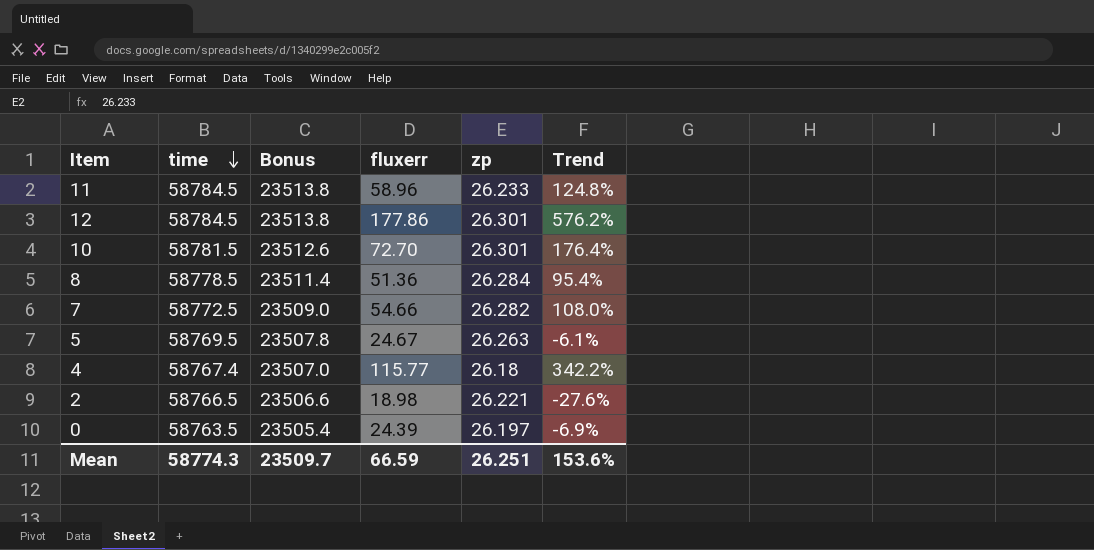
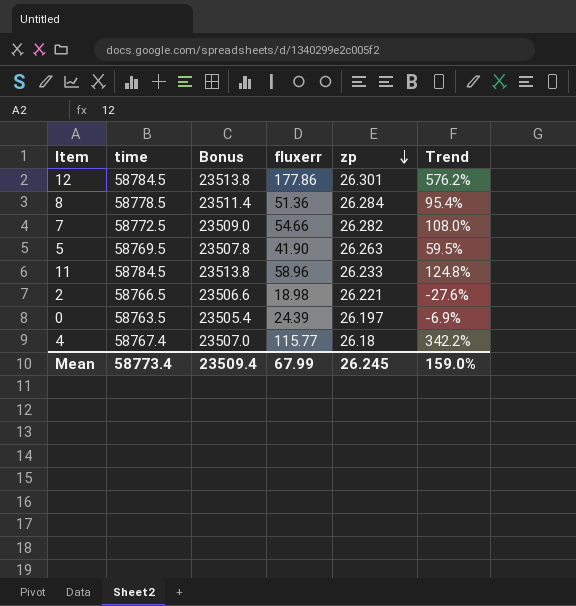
row order: time descending -> zp descending
row 10: 58781.5 | 23512.6 | 72.70 | 26.301 | 176.4% -> none
5 | fluxerr: 24.67 -> 41.90
5 | Trend: -6.1% -> 59.5%
Mean | time: 58774.3 -> 58773.4
Mean | Bonus: 23509.7 -> 23509.4
Mean | fluxerr: 66.59 -> 67.99
Mean | zp: 26.251 -> 26.245
Mean | Trend: 153.6% -> 159.0%

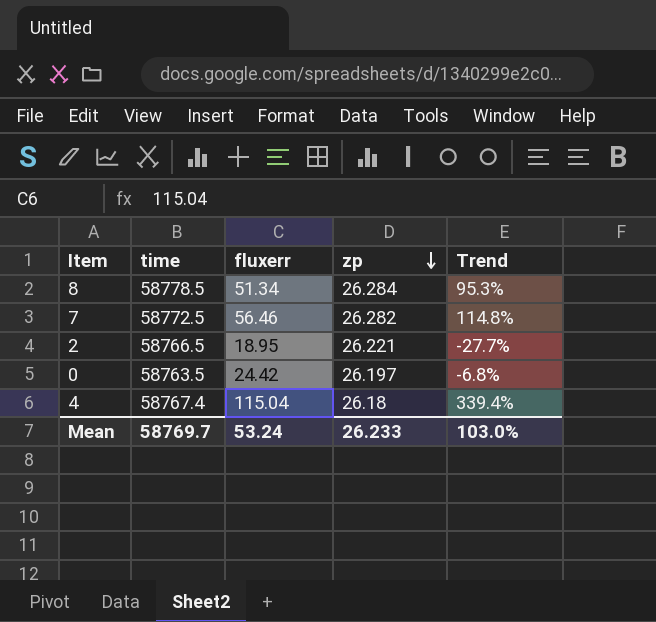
column Bonus | formula: [time] * 0.4 -> none
row 12: 58784.5 | 23513.8 | 177.86 | 26.301 | 576.2% -> none
row 5: 58769.5 | 23507.8 | 41.90 | 26.263 | 59.5% -> none
row 11: 58784.5 | 23513.8 | 58.96 | 26.233 | 124.8% -> none
8 | fluxerr: 51.36 -> 51.34
8 | Trend: 95.4% -> 95.3%
7 | fluxerr: 54.66 -> 56.46
7 | Trend: 108.0% -> 114.8%
2 | fluxerr: 18.98 -> 18.95
2 | Trend: -27.6% -> -27.7%
0 | fluxerr: 24.39 -> 24.42
0 | Trend: -6.9% -> -6.8%
4 | fluxerr: 115.77 -> 115.04
4 | Trend: 342.2% -> 339.4%
Mean | time: 58773.4 -> 58769.7
Mean | fluxerr: 67.99 -> 53.24
Mean | zp: 26.245 -> 26.233
Mean | Trend: 159.0% -> 103.0%

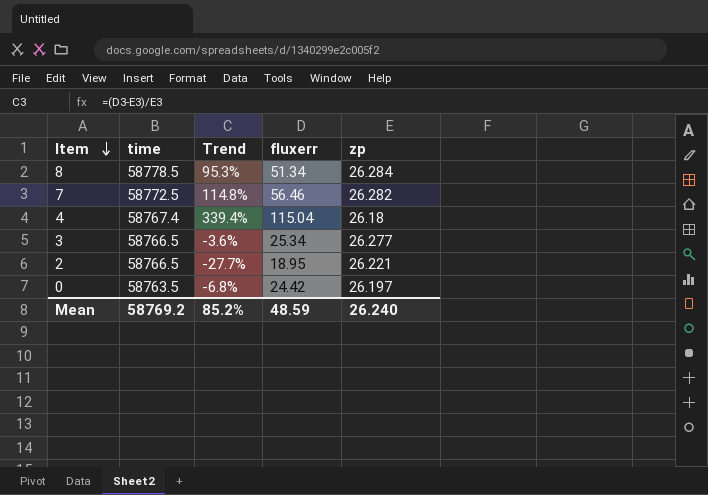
row order: zp descending -> Item descending
column Trend | position: 5 -> 3
row 3: none -> 58766.5 | -3.6% | 25.34 | 26.277
Mean | time: 58769.7 -> 58769.2
Mean | Trend: 103.0% -> 85.2%
Mean | fluxerr: 53.24 -> 48.59
Mean | zp: 26.233 -> 26.240

